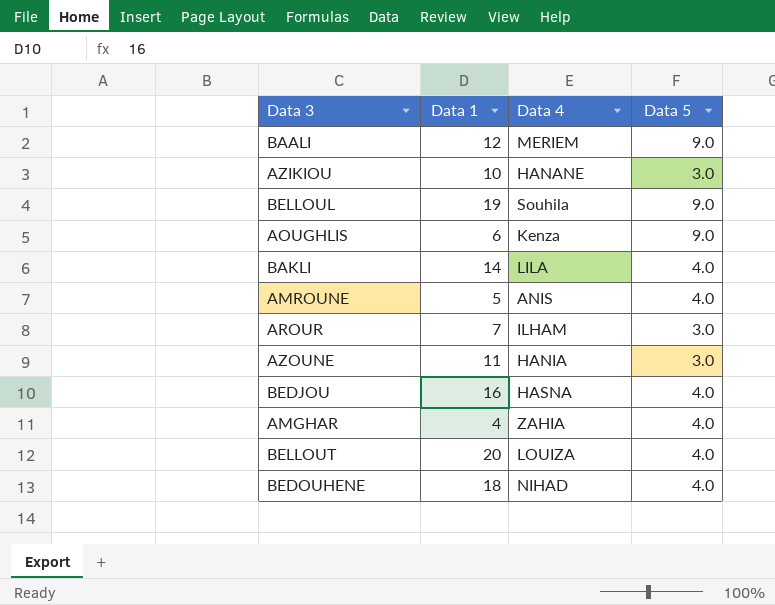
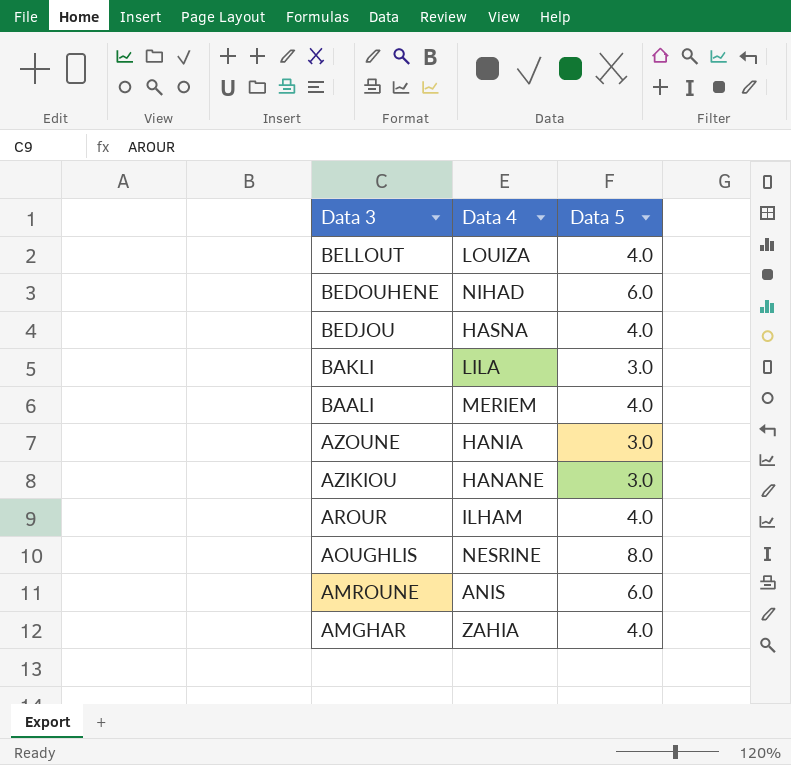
row order: none -> Data 3 descending
column Data 1 | position: 2 -> none
row BELLOUL: 19 | Souhila | 9.0 -> none
BEDOUHENE | Data 5: 4.0 -> 6.0
BAKLI | Data 5: 4.0 -> 3.0
BAALI | Data 5: 9.0 -> 4.0
AROUR | Data 5: 3.0 -> 4.0
AOUGHLIS | Data 4: Kenza -> NESRINE
AOUGHLIS | Data 5: 9.0 -> 8.0
AMROUNE | Data 5: 4.0 -> 6.0

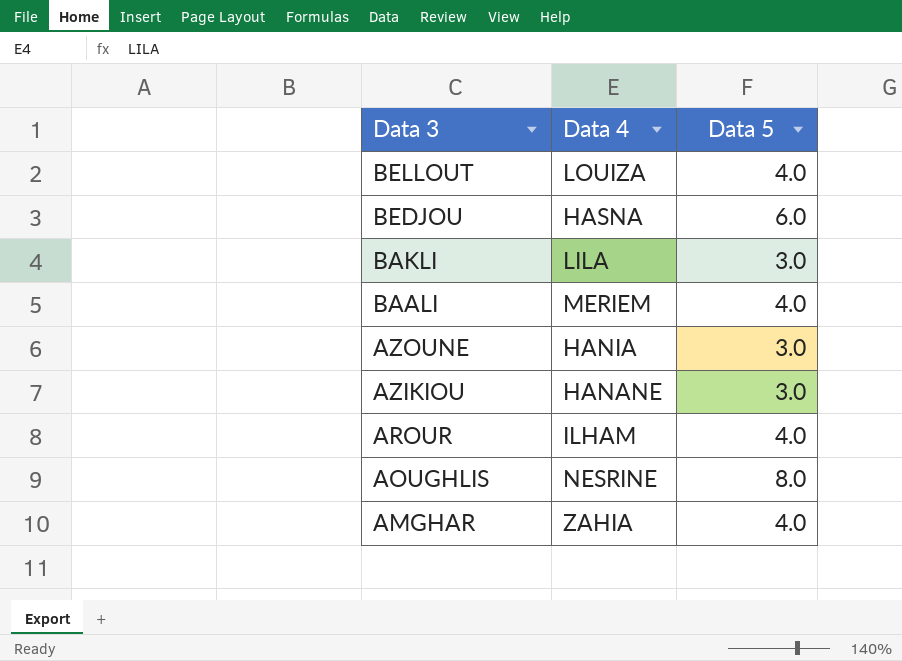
row BEDOUHENE: NIHAD | 6.0 -> none
row AMROUNE: ANIS | 6.0 -> none
BEDJOU | Data 5: 4.0 -> 6.0

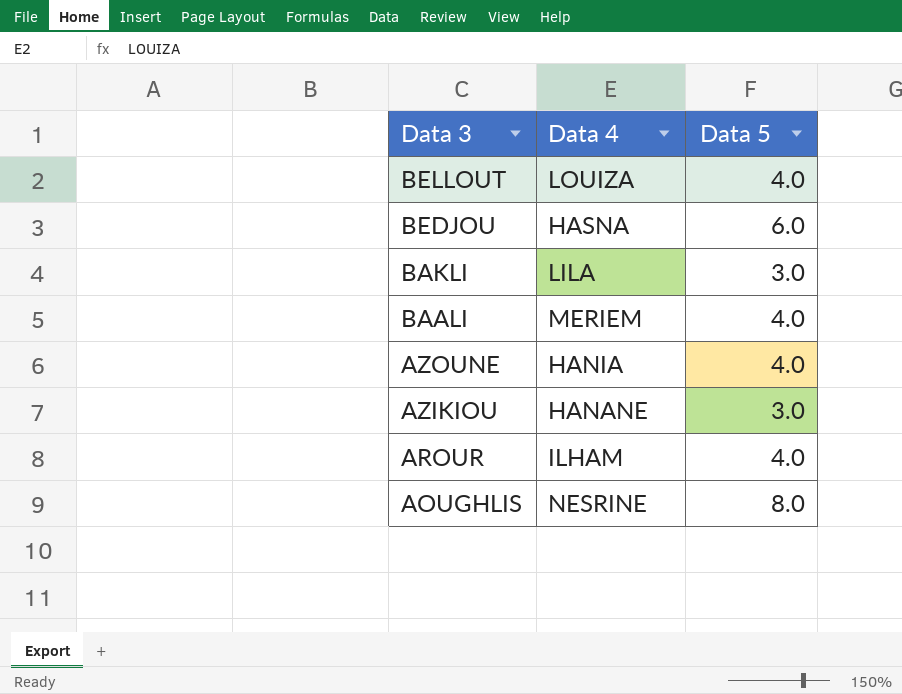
row AMGHAR: ZAHIA | 4.0 -> none
AZOUNE | Data 5: 3.0 -> 4.0

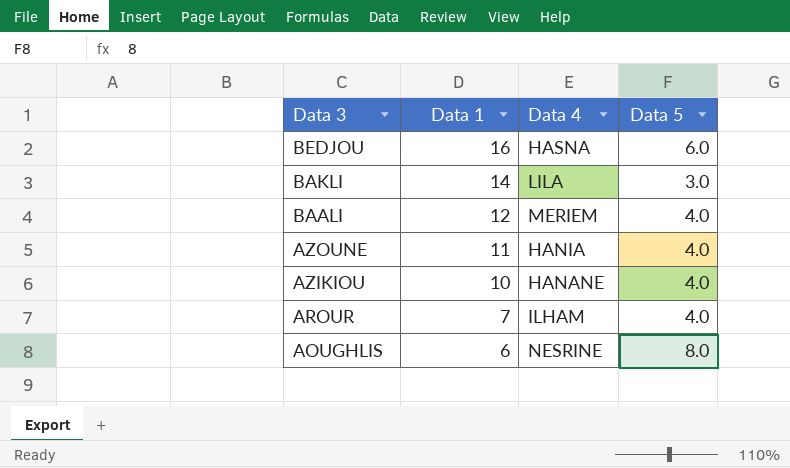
column Data 1 | position: none -> 2
row BELLOUT: LOUIZA | 4.0 -> none
AZIKIOU | Data 5: 3.0 -> 4.0

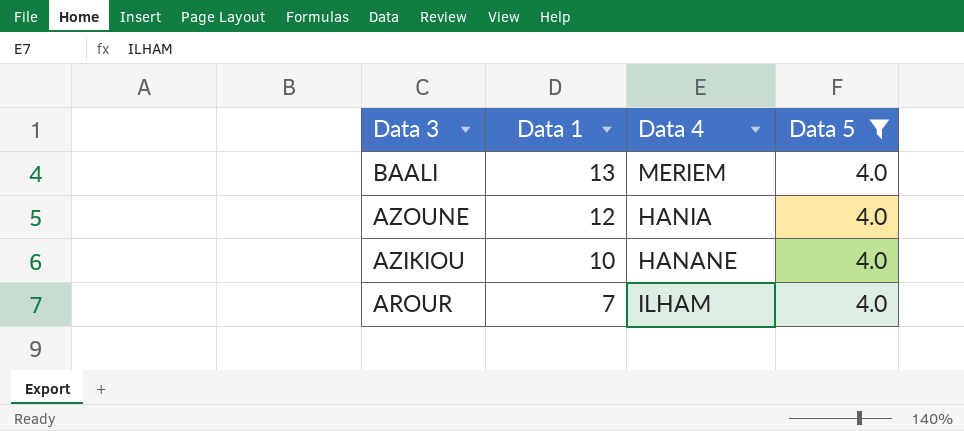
filter: none -> Data 5 = 4.0
BAALI | Data 1: 12 -> 13
AZOUNE | Data 1: 11 -> 12

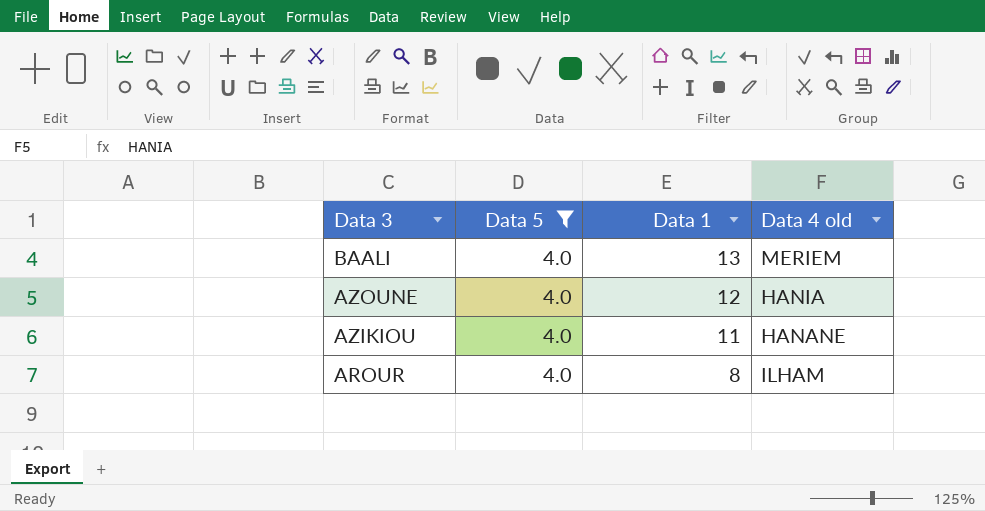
column Data 5 | position: 4 -> 2
column name: Data 4 -> Data 4 old
AZIKIOU | Data 1: 10 -> 11
AROUR | Data 1: 7 -> 8

